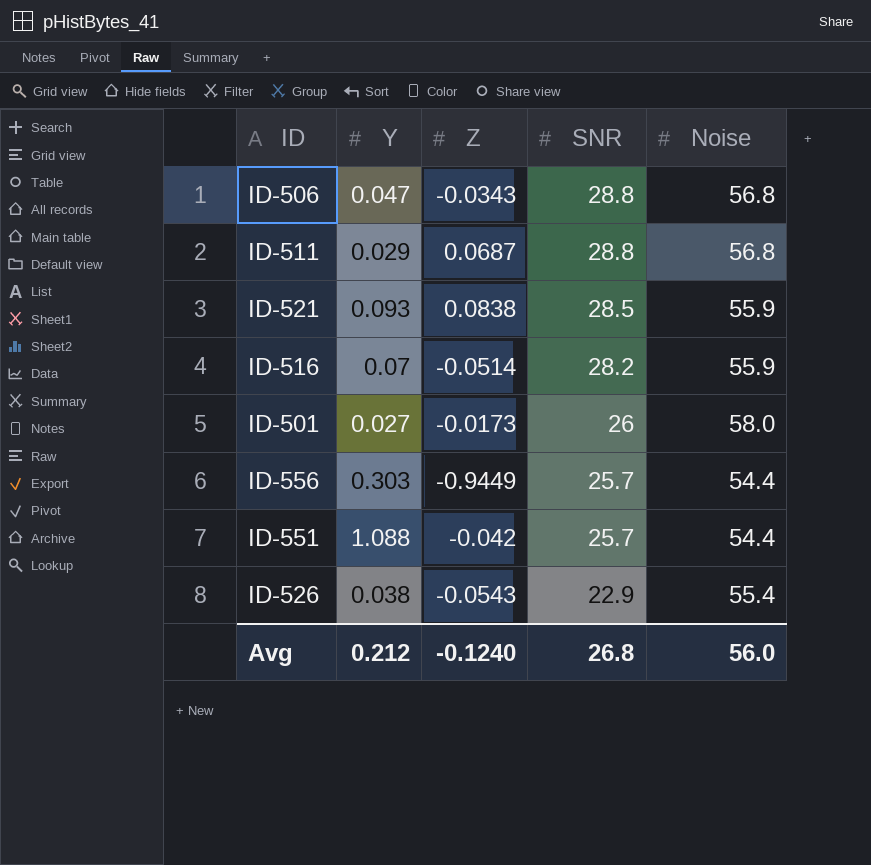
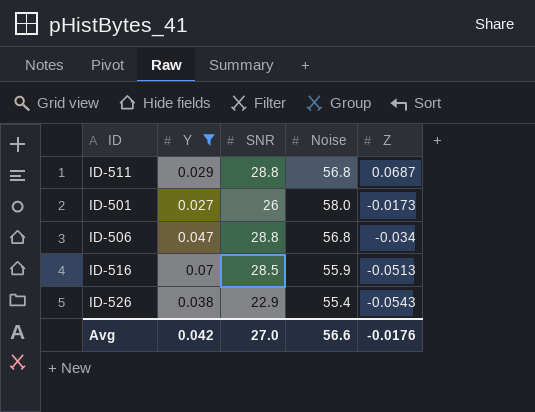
filter: none -> Y <= 0.07
row order: SNR descending -> Z descending
column Z | position: 3 -> 5
ID-506 | Z: -0.0343 -> -0.034
ID-516 | SNR: 28.2 -> 28.5
ID-516 | Z: -0.0514 -> -0.0513
Avg | Y: 0.212 -> 0.042
Avg | SNR: 26.8 -> 27.0
Avg | Noise: 56.0 -> 56.6
Avg | Z: -0.1240 -> -0.0176

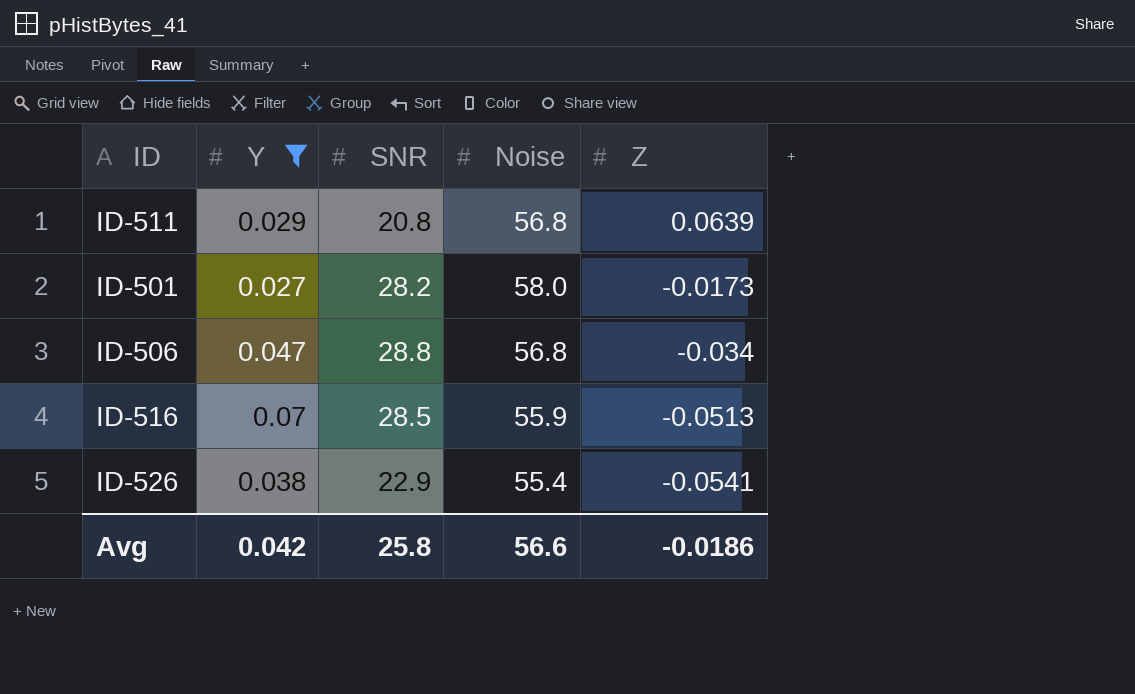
ID-511 | SNR: 28.8 -> 20.8
ID-511 | Z: 0.0687 -> 0.0639
ID-501 | SNR: 26 -> 28.2
ID-526 | Z: -0.0543 -> -0.0541
Avg | SNR: 27.0 -> 25.8
Avg | Z: -0.0176 -> -0.0186

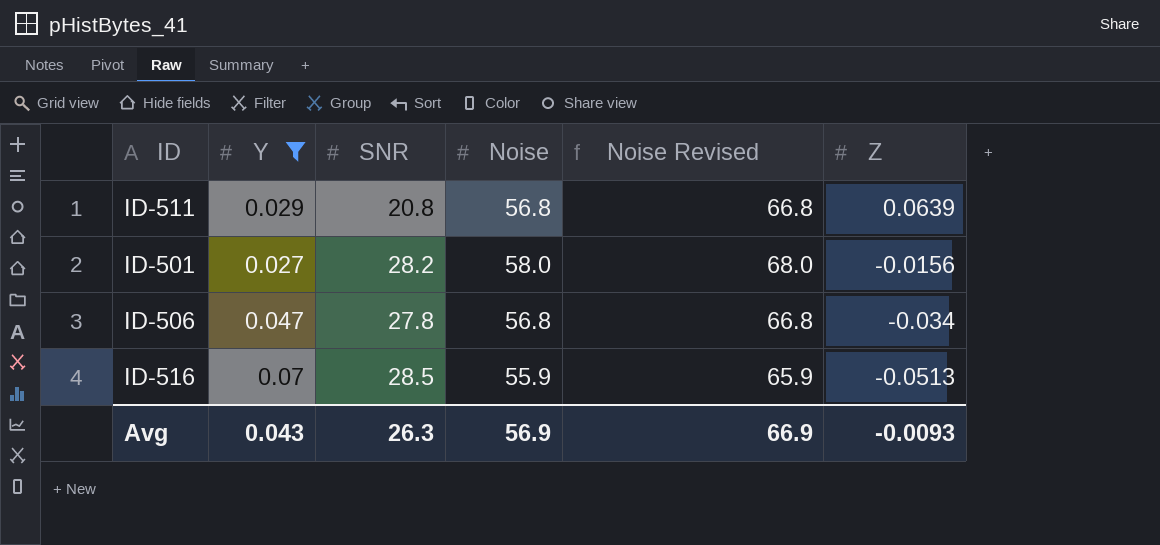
column Noise Revised | formula: none -> [Noise] + 10
row ID-526: 0.038 | 22.9 | 55.4 | -0.0541 -> none
ID-501 | Z: -0.0173 -> -0.0156
ID-506 | SNR: 28.8 -> 27.8
Avg | Y: 0.042 -> 0.043
Avg | SNR: 25.8 -> 26.3
Avg | Noise: 56.6 -> 56.9
Avg | Z: -0.0186 -> -0.0093

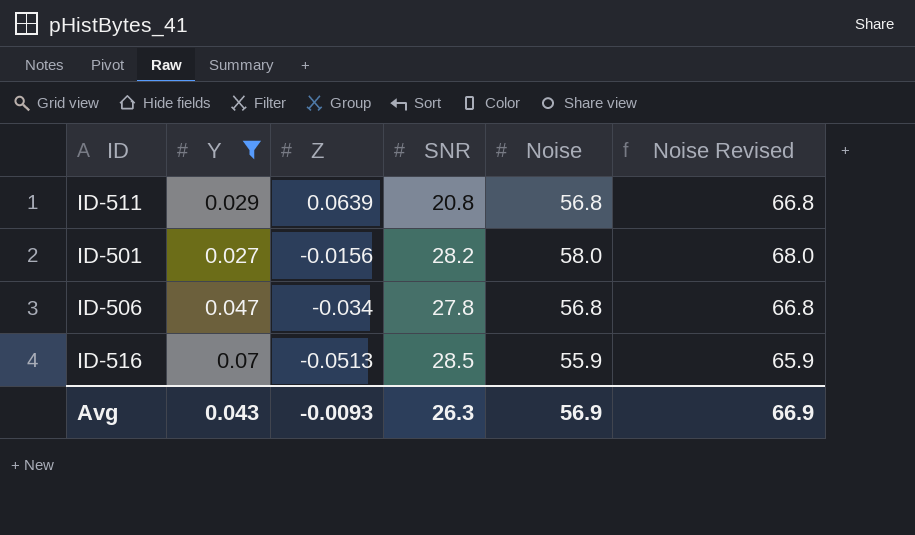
column Z | position: 6 -> 3

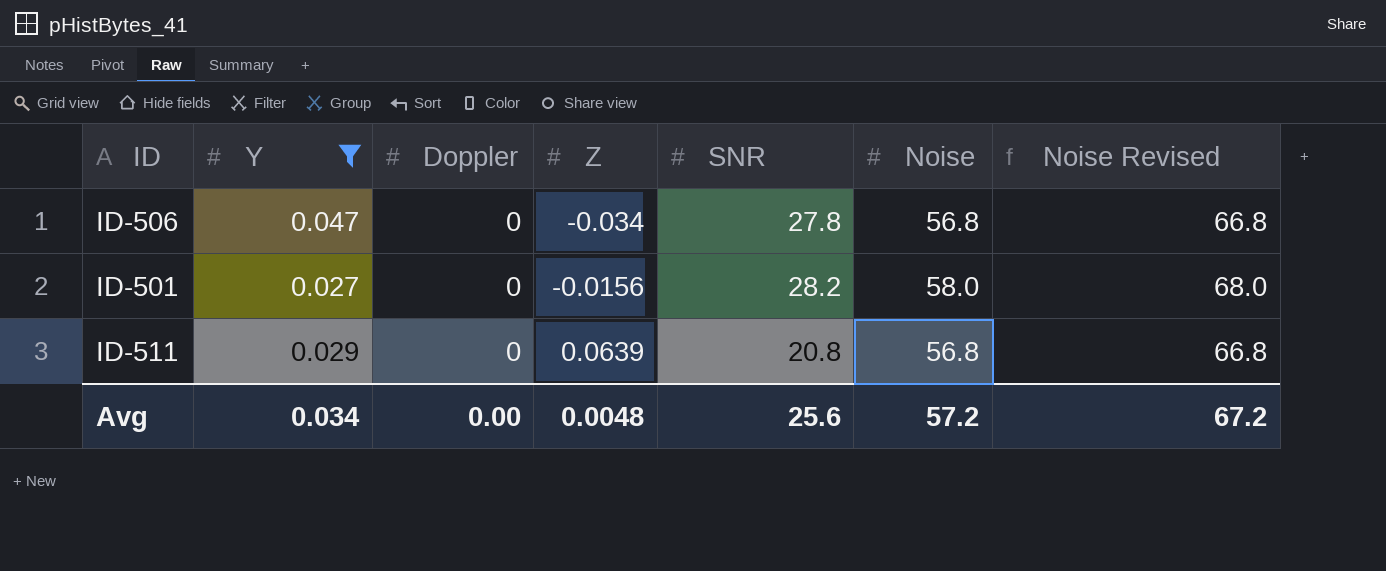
row order: Z descending -> Z ascending
column Doppler | position: none -> 3
row ID-516: 0.07 | -0.0513 | 28.5 | 55.9 | 65.9 -> none
Avg | Y: 0.043 -> 0.034
Avg | Z: -0.0093 -> 0.0048
Avg | SNR: 26.3 -> 25.6
Avg | Noise: 56.9 -> 57.2
Avg | Noise Revised: 66.9 -> 67.2

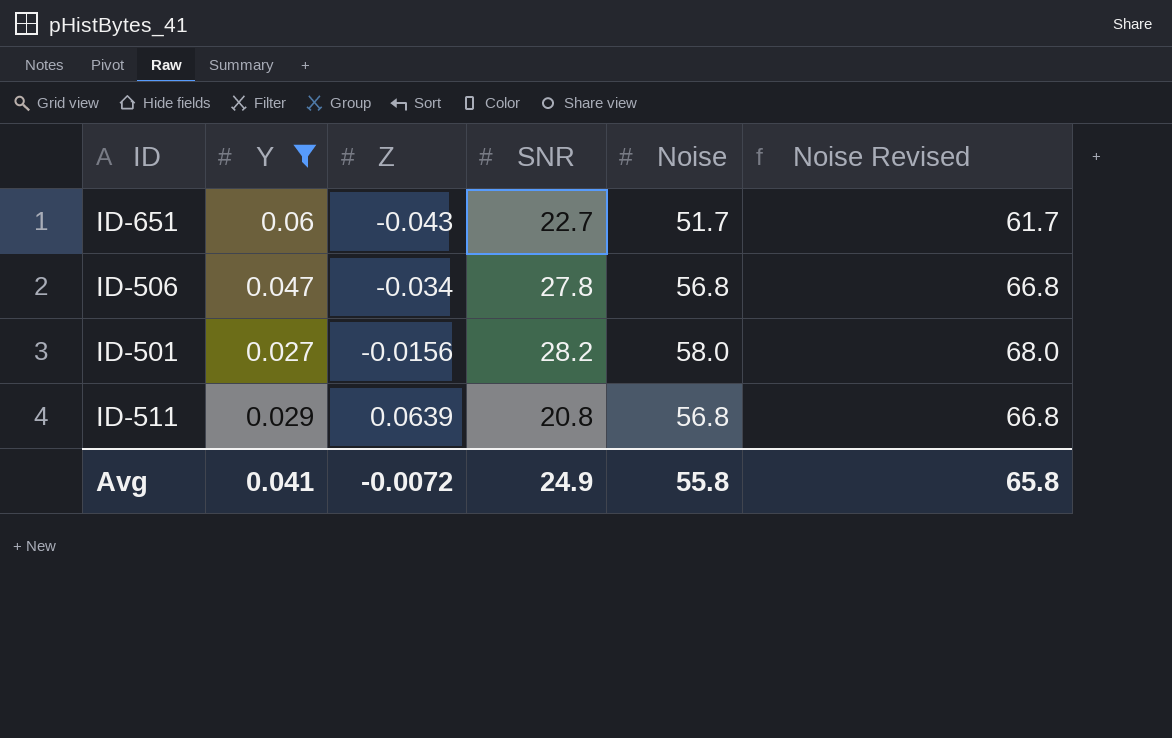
column Doppler | position: 3 -> none
row ID-651: none -> 0.06 | -0.043 | 22.7 | 51.7 | 61.7
Avg | Y: 0.034 -> 0.041
Avg | Z: 0.0048 -> -0.0072
Avg | SNR: 25.6 -> 24.9
Avg | Noise: 57.2 -> 55.8
Avg | Noise Revised: 67.2 -> 65.8

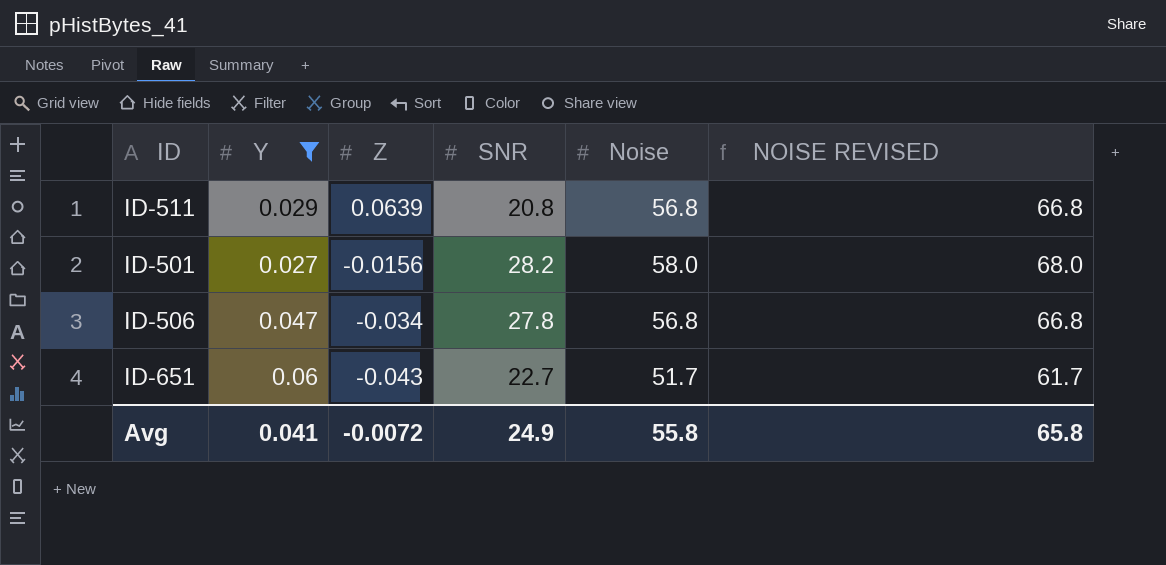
row order: Z ascending -> Z descending
column name: Noise Revised -> NOISE REVISED

